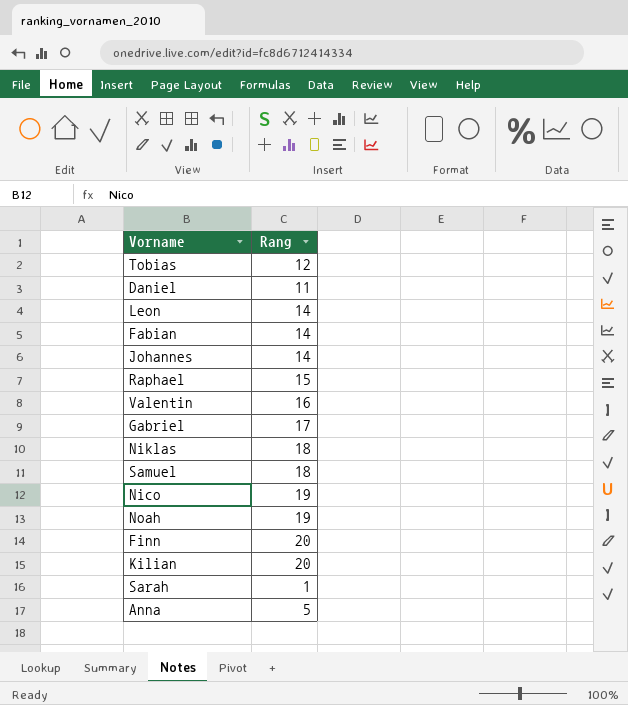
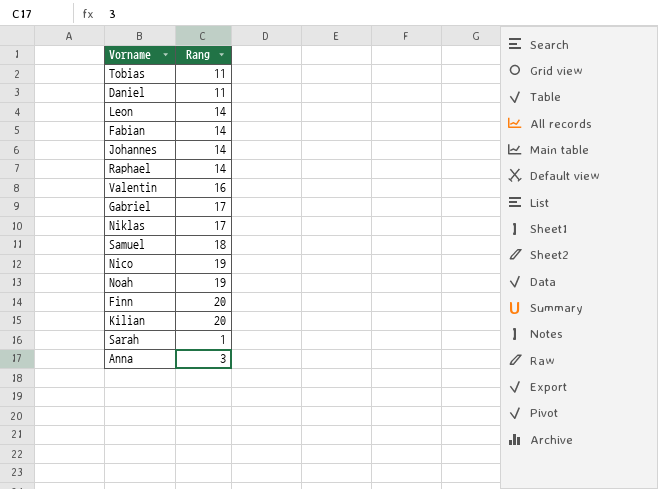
Tobias | Rang: 12 -> 11
Raphael | Rang: 15 -> 14
Niklas | Rang: 18 -> 17
Anna | Rang: 5 -> 3

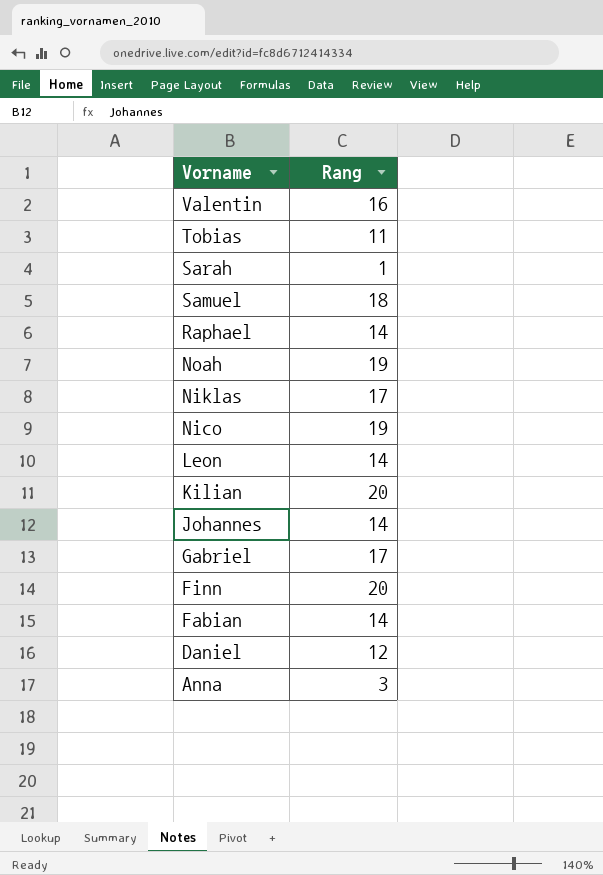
row order: none -> Vorname descending
Daniel | Rang: 11 -> 12

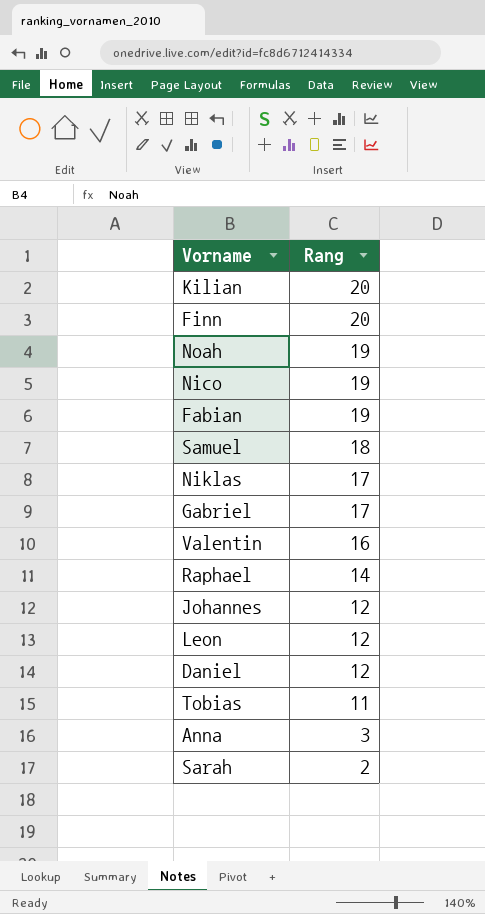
row order: Vorname descending -> Rang descending
Fabian | Rang: 14 -> 19
Johannes | Rang: 14 -> 12
Leon | Rang: 14 -> 12
Sarah | Rang: 1 -> 2

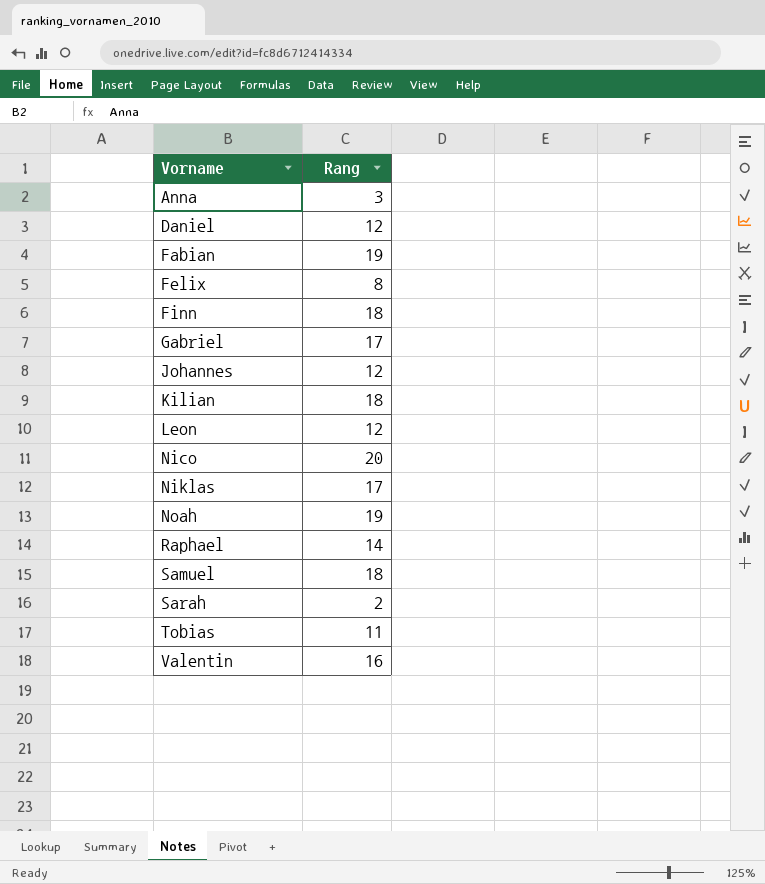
row order: Rang descending -> Vorname ascending
row Felix: none -> 8
Finn | Rang: 20 -> 18
Kilian | Rang: 20 -> 18
Nico | Rang: 19 -> 20

